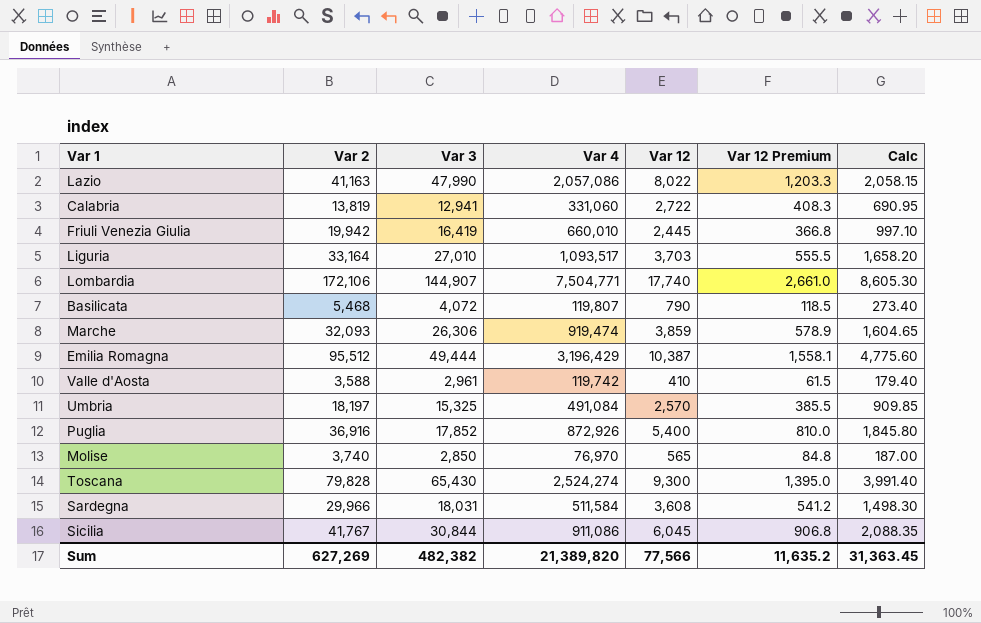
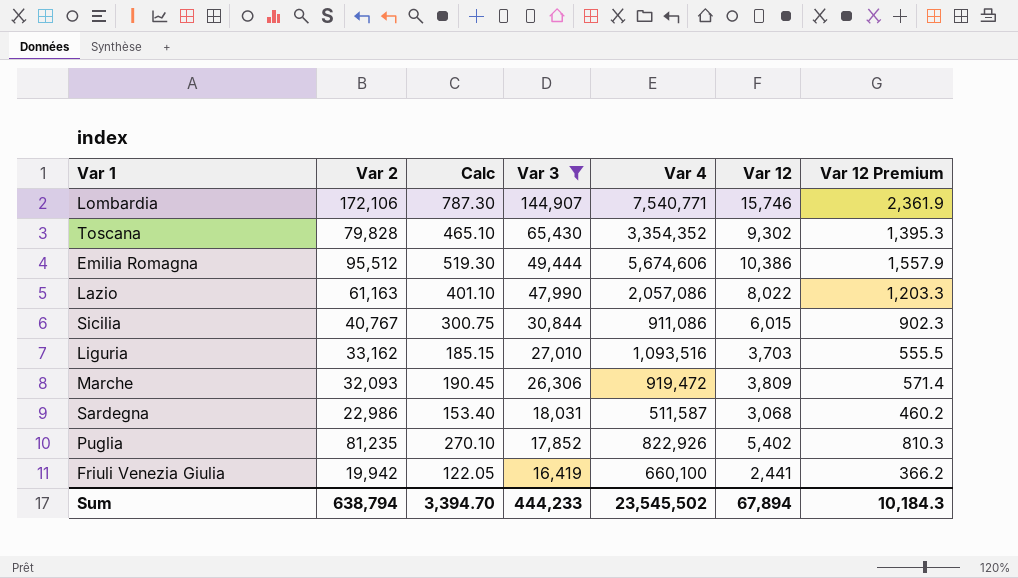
filter: none -> Var 3 >= 16,419
row order: none -> Var 3 descending
column Calc | formula: [Var 2] * 0.05 -> [Var 12] * 0.05
column Calc | position: 7 -> 3
Lombardia | Var 4: 7,504,771 -> 7,540,771
Lombardia | Var 12: 17,740 -> 15,746
Lombardia | Var 12 Premium: 2,661.0 -> 2,361.9
Toscana | Var 4: 2,524,274 -> 3,354,352
Toscana | Var 12: 9,300 -> 9,302
Toscana | Var 12 Premium: 1,395.0 -> 1,395.3
Emilia Romagna | Var 4: 3,196,429 -> 5,674,606
Emilia Romagna | Var 12: 10,387 -> 10,386
Emilia Romagna | Var 12 Premium: 1,558.1 -> 1,557.9
Lazio | Var 2: 41,163 -> 61,163
Sicilia | Var 2: 41,767 -> 40,767
Sicilia | Var 12: 6,045 -> 6,015
Sicilia | Var 12 Premium: 906.8 -> 902.3
Liguria | Var 2: 33,164 -> 33,162
Liguria | Var 4: 1,093,517 -> 1,093,516
Marche | Var 4: 919,474 -> 919,472
Marche | Var 12: 3,859 -> 3,809
Marche | Var 12 Premium: 578.9 -> 571.4
Sardegna | Var 2: 29,966 -> 22,986
Sardegna | Var 4: 511,584 -> 511,587
Sardegna | Var 12: 3,608 -> 3,068
Sardegna | Var 12 Premium: 541.2 -> 460.2
Puglia | Var 2: 36,916 -> 81,235
Puglia | Var 4: 872,926 -> 822,926
Puglia | Var 12: 5,400 -> 5,402
Puglia | Var 12 Premium: 810.0 -> 810.3
Friuli Venezia Giulia | Var 4: 660,010 -> 660,100
Friuli Venezia Giulia | Var 12: 2,445 -> 2,441
Friuli Venezia Giulia | Var 12 Premium: 366.8 -> 366.2
Sum | Var 2: 627,269 -> 638,794
Sum | Calc: 31,363.45 -> 3,394.70
Sum | Var 3: 482,382 -> 444,233
Sum | Var 4: 21,389,820 -> 23,545,502
Sum | Var 12: 77,566 -> 67,894
Sum | Var 12 Premium: 11,635.2 -> 10,184.3

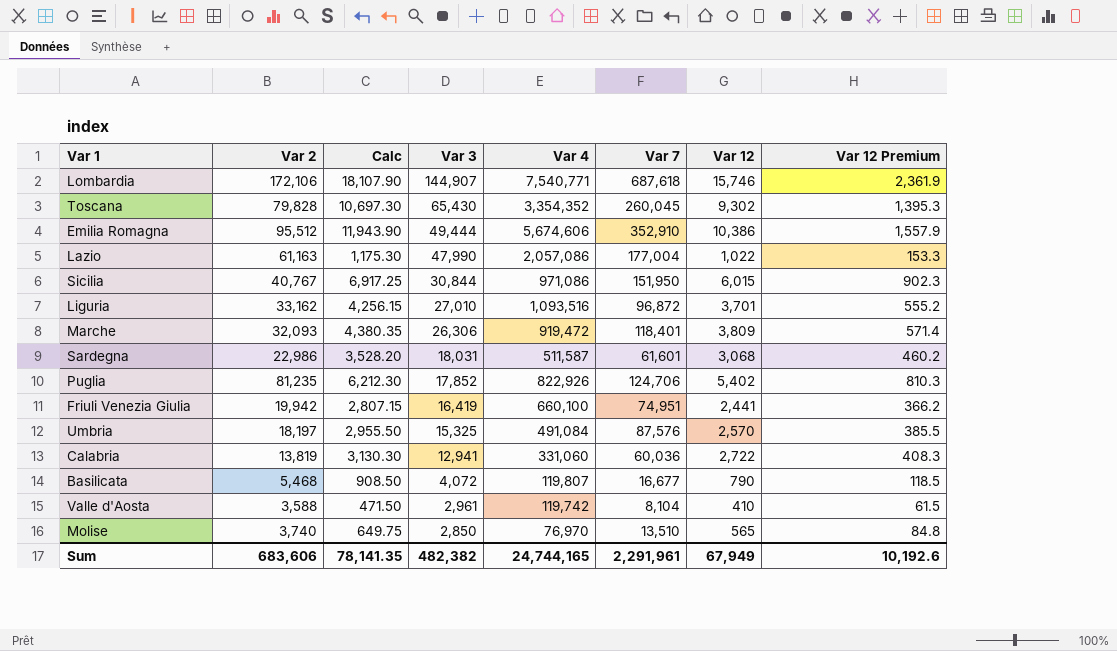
filter: Var 3 >= 16,419 -> none
column Calc | formula: [Var 12] * 0.05 -> [Var 12] * 1.15
column Var 7 | position: none -> 6
Lazio | Var 12: 8,022 -> 1,022
Lazio | Var 12 Premium: 1,203.3 -> 153.3
Sicilia | Var 4: 911,086 -> 971,086
Liguria | Var 12: 3,703 -> 3,701
Liguria | Var 12 Premium: 555.5 -> 555.2
Sum | Var 2: 638,794 -> 683,606
Sum | Calc: 3,394.70 -> 78,141.35
Sum | Var 3: 444,233 -> 482,382
Sum | Var 4: 23,545,502 -> 24,744,165
Sum | Var 12: 67,894 -> 67,949
Sum | Var 12 Premium: 10,184.3 -> 10,192.6

